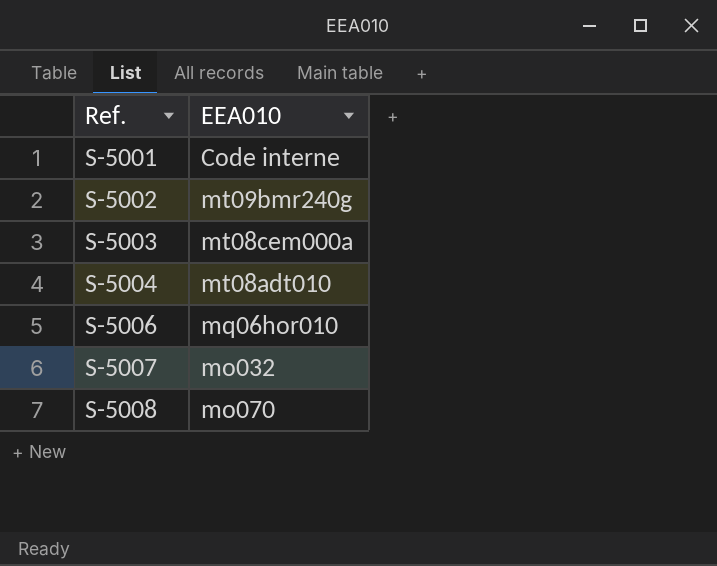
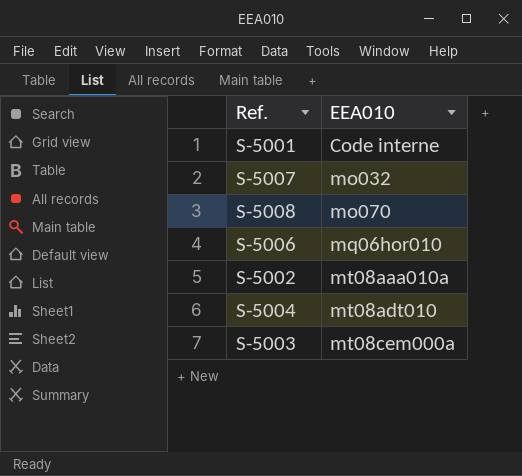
row order: Ref. ascending -> EEA010 ascending
S-5002 | EEA010: mt09bmr240g -> mt08aaa010a

